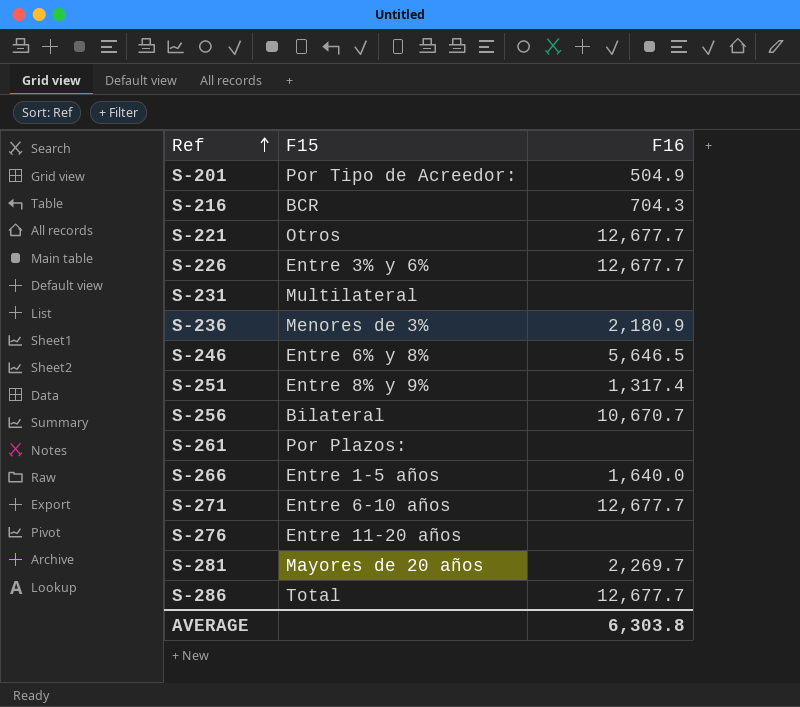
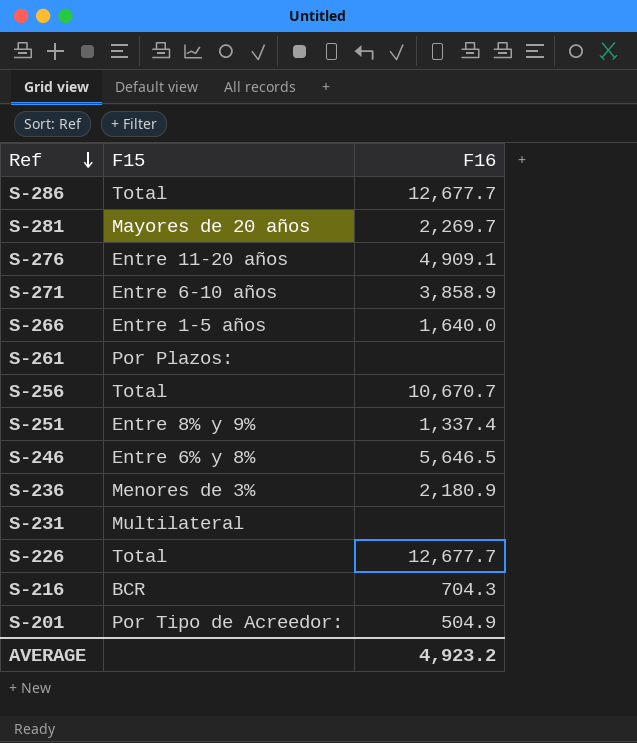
row order: Ref ascending -> Ref descending
row S-221: Otros | 12,677.7 -> none
S-276 | F16: none -> 4,909.1
S-271 | F16: 12,677.7 -> 3,858.9
S-256 | F15: Bilateral -> Total
S-251 | F16: 1,317.4 -> 1,337.4
S-226 | F15: Entre 3% y 6% -> Total
AVERAGE | F16: 6,303.8 -> 4,923.2

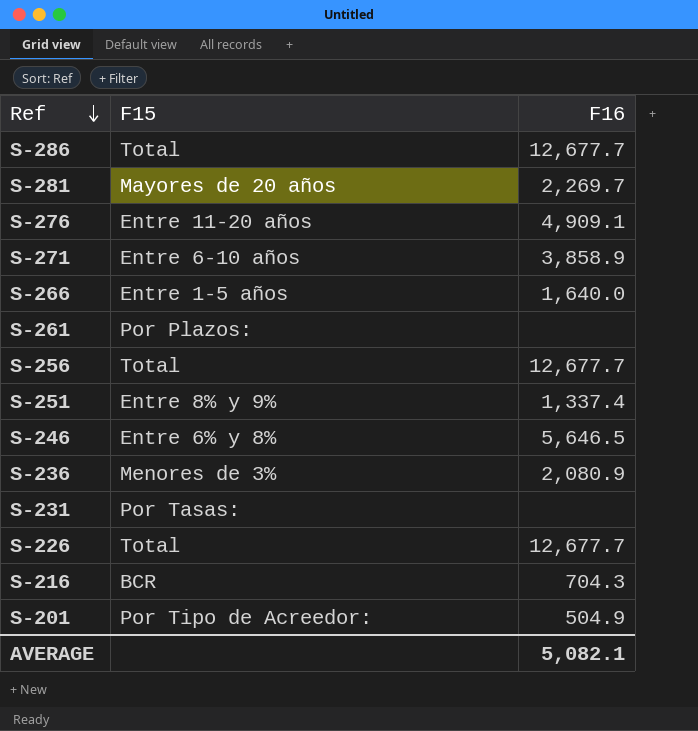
S-256 | F16: 10,670.7 -> 12,677.7
S-236 | F16: 2,180.9 -> 2,080.9
S-231 | F15: Multilateral -> Por Tasas:
AVERAGE | F16: 4,923.2 -> 5,082.1

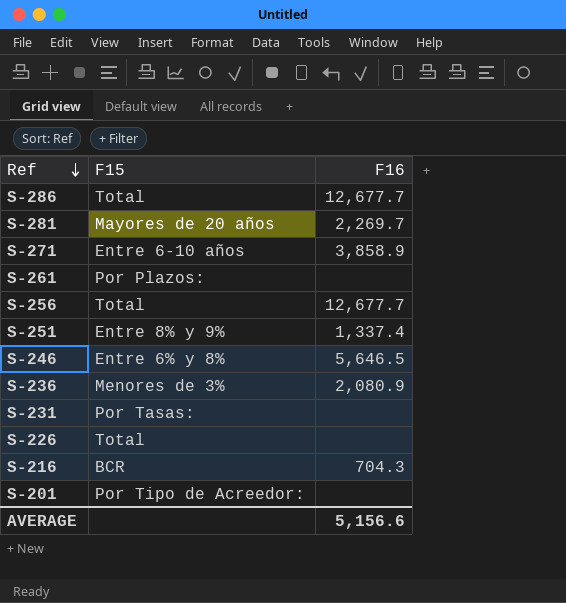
row S-276: Entre 11-20 años | 4,909.1 -> none
row S-266: Entre 1-5 años | 1,640.0 -> none
S-226 | F16: 12,677.7 -> none
S-201 | F16: 504.9 -> none
AVERAGE | F16: 5,082.1 -> 5,156.6

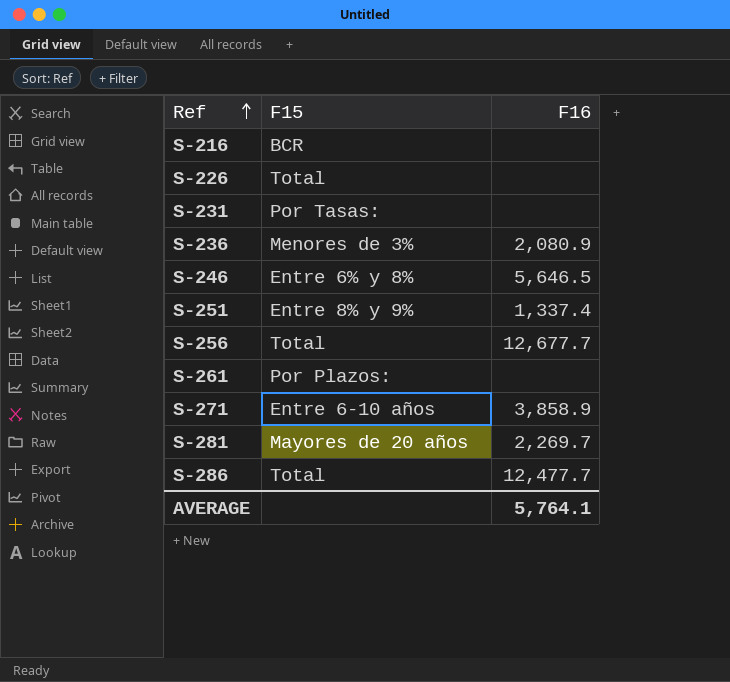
row order: Ref descending -> Ref ascending
row S-201: Por Tipo de Acreedor: | none -> none
S-216 | F16: 704.3 -> none
S-286 | F16: 12,677.7 -> 12,477.7
AVERAGE | F16: 5,156.6 -> 5,764.1

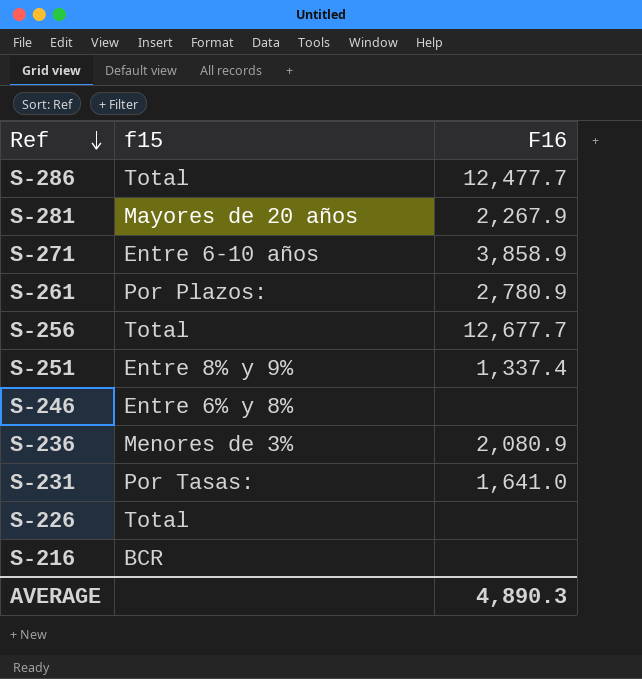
row order: Ref ascending -> Ref descending
column name: F15 -> f15
S-281 | F16: 2,269.7 -> 2,267.9
S-261 | F16: none -> 2,780.9
S-246 | F16: 5,646.5 -> none
S-231 | F16: none -> 1,641.0
AVERAGE | F16: 5,764.1 -> 4,890.3

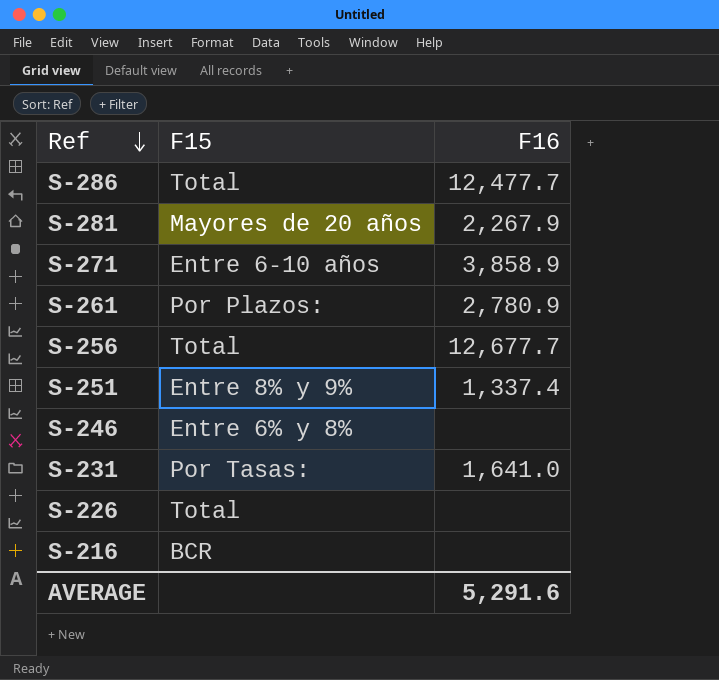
column name: f15 -> F15
row S-236: Menores de 3% | 2,080.9 -> none
AVERAGE | F16: 4,890.3 -> 5,291.6

